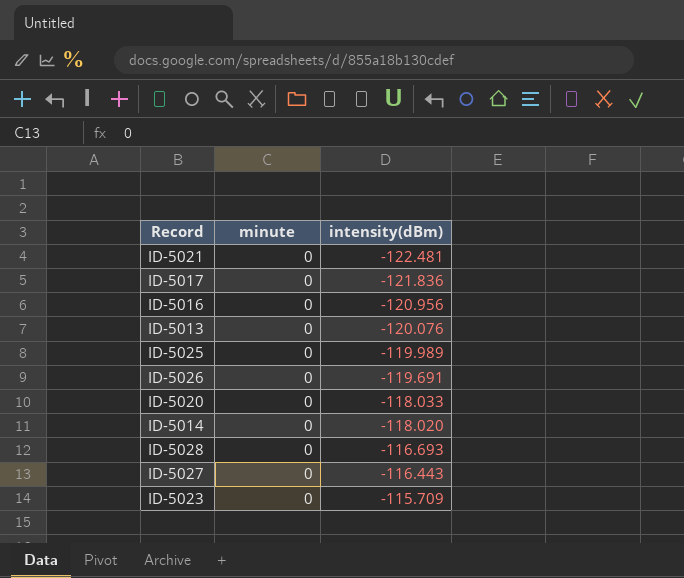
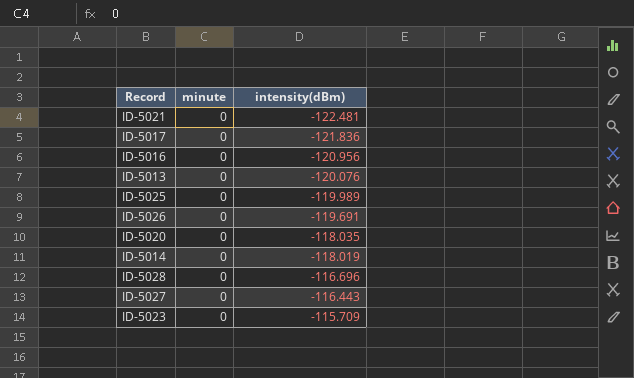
ID-5020 | intensity(dBm): -118.033 -> -118.035
ID-5014 | intensity(dBm): -118.020 -> -118.019
ID-5028 | intensity(dBm): -116.693 -> -116.696

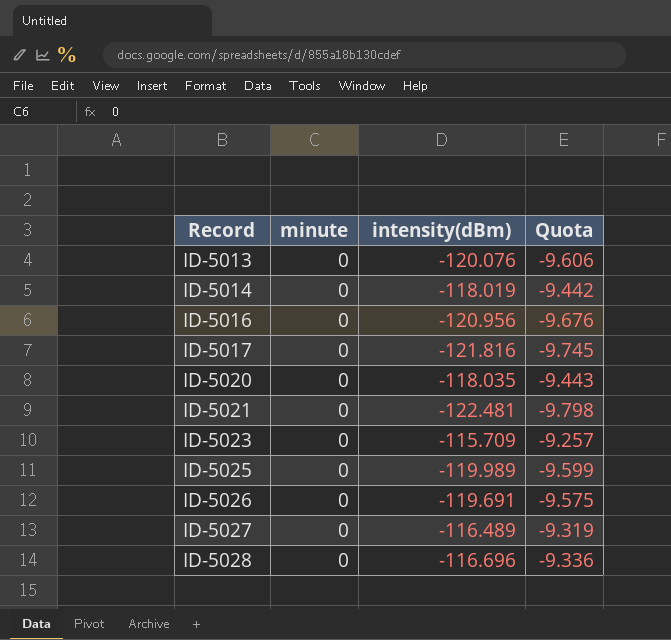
row order: intensity(dBm) ascending -> Record ascending
column Quota | formula: none -> [intensity(dBm)] * 0.08
ID-5017 | intensity(dBm): -121.836 -> -121.816
ID-5027 | intensity(dBm): -116.443 -> -116.489

